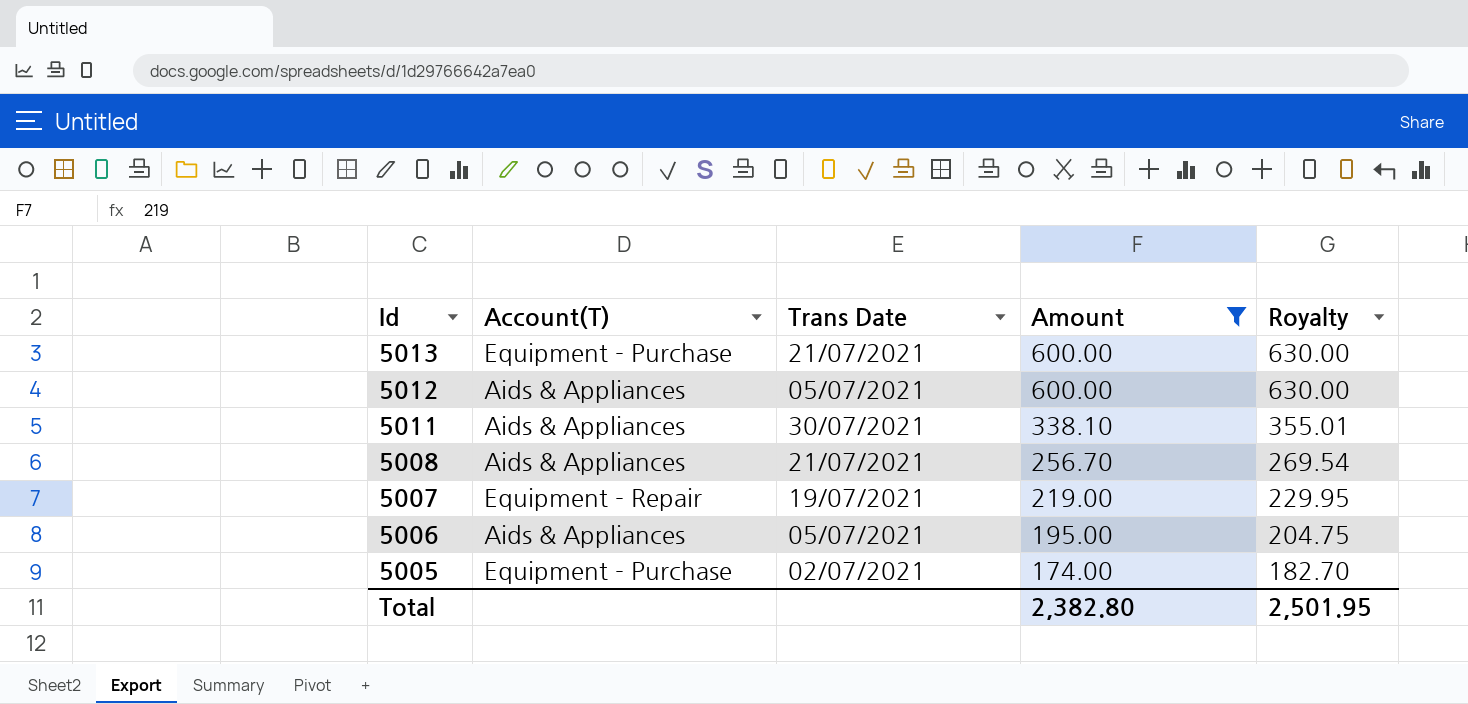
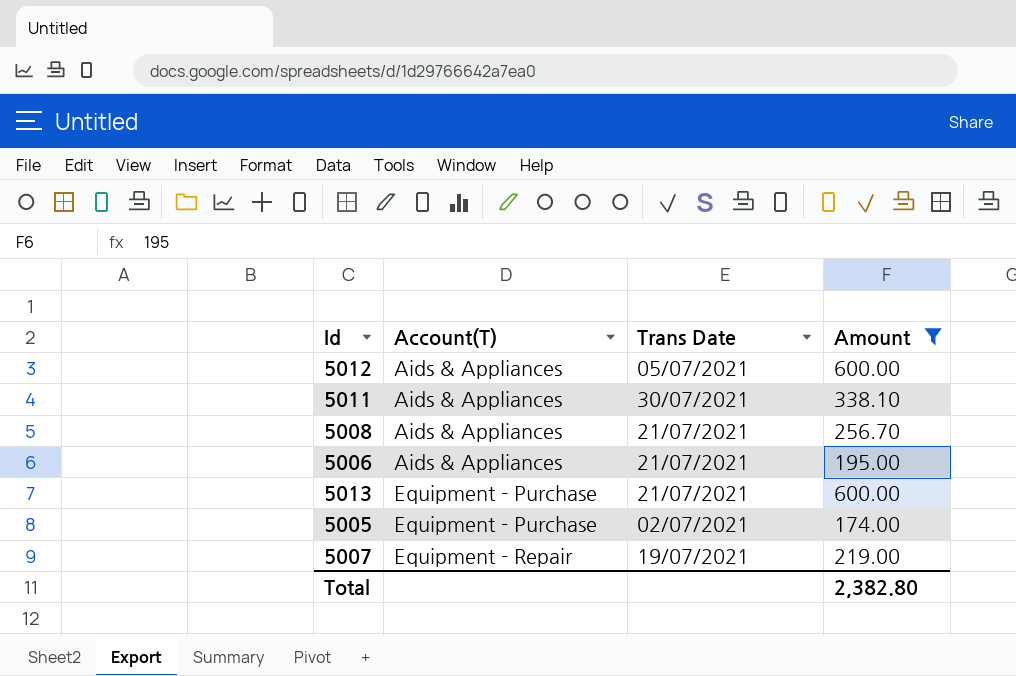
row order: Id descending -> Account(T) ascending
column Royalty | formula: [Amount] * 1.05 -> none
5006 | Trans Date: 05/07/2021 -> 21/07/2021

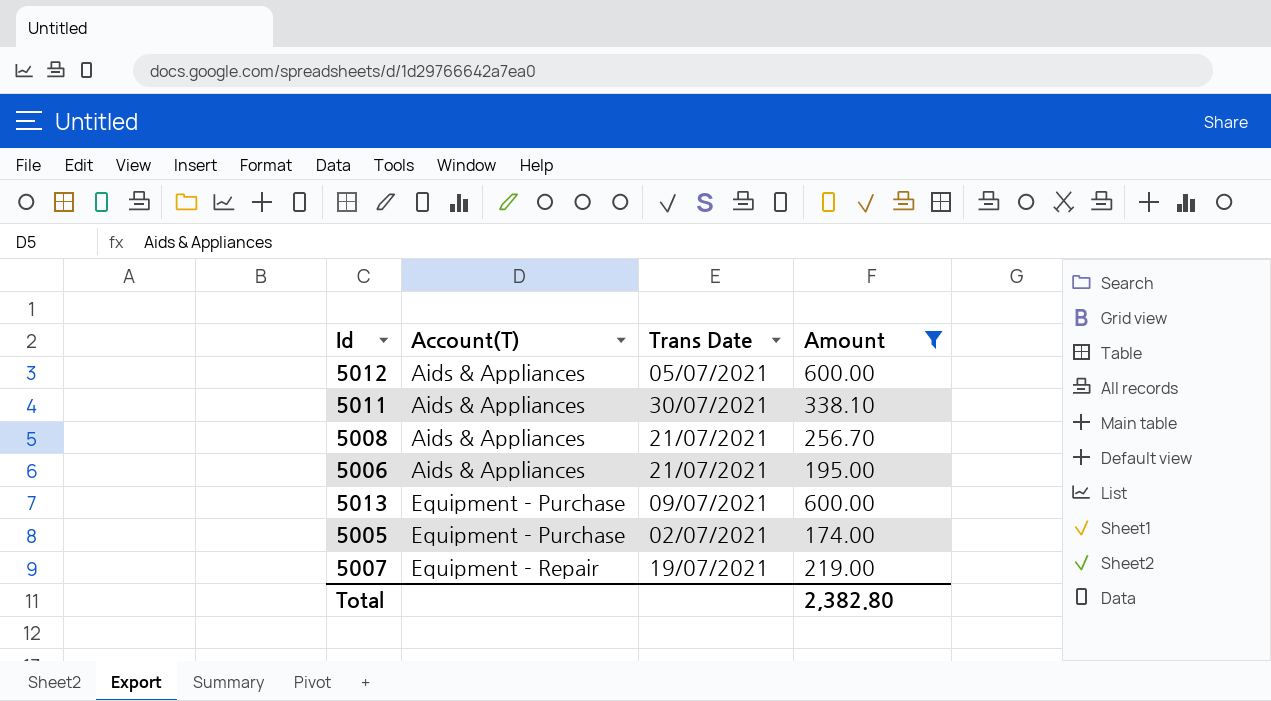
5013 | Trans Date: 21/07/2021 -> 09/07/2021

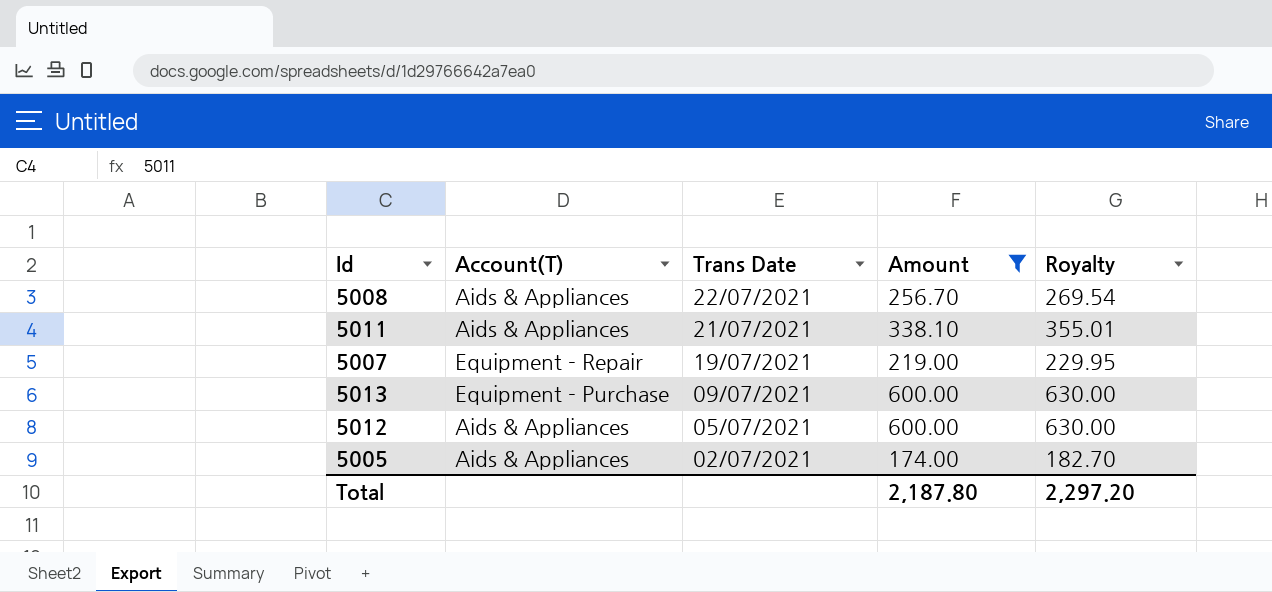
row order: Account(T) ascending -> Trans Date descending
column Royalty | formula: none -> [Amount] * 1.05
row 5006: Aids & Appliances | 21/07/2021 | 195.00 -> none
5008 | Trans Date: 21/07/2021 -> 22/07/2021
5011 | Trans Date: 30/07/2021 -> 21/07/2021
5005 | Account(T): Equipment - Purchase -> Aids & Appliances
Total | Amount: 2,382.80 -> 2,187.80

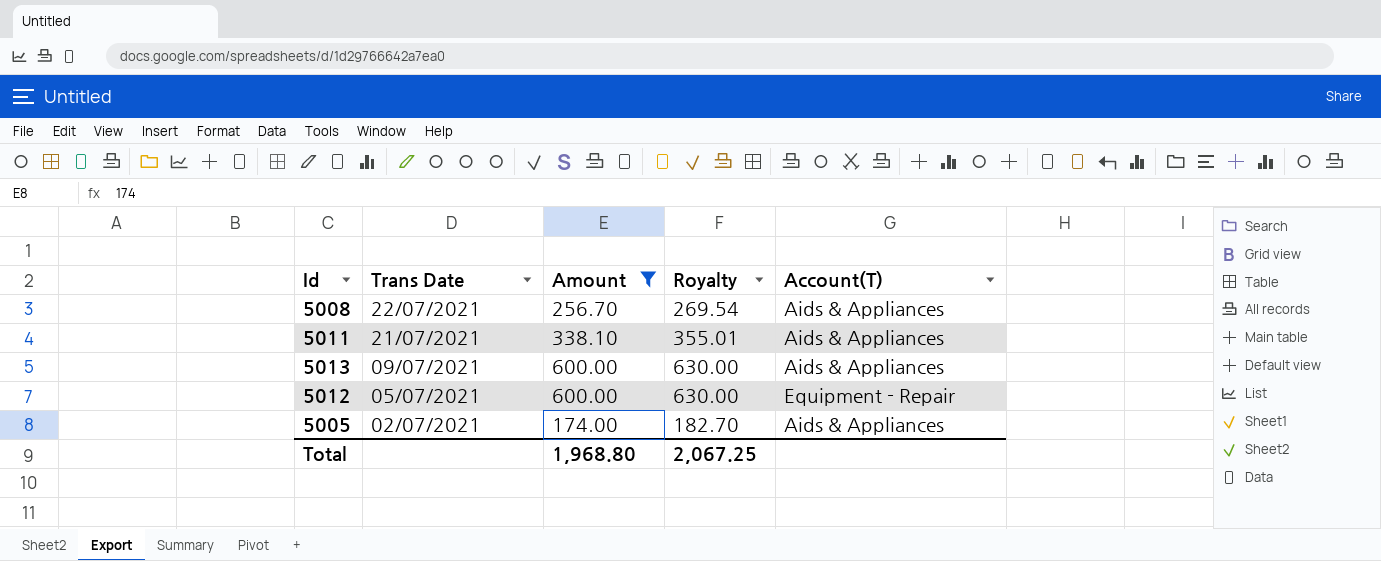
column Account(T) | position: 2 -> 5
row 5007: Equipment - Repair | 19/07/2021 | 219.00 | 229.95 -> none
5013 | Account(T): Equipment - Purchase -> Aids & Appliances
5012 | Account(T): Aids & Appliances -> Equipment - Repair
Total | Amount: 2,187.80 -> 1,968.80
Total | Royalty: 2,297.20 -> 2,067.25

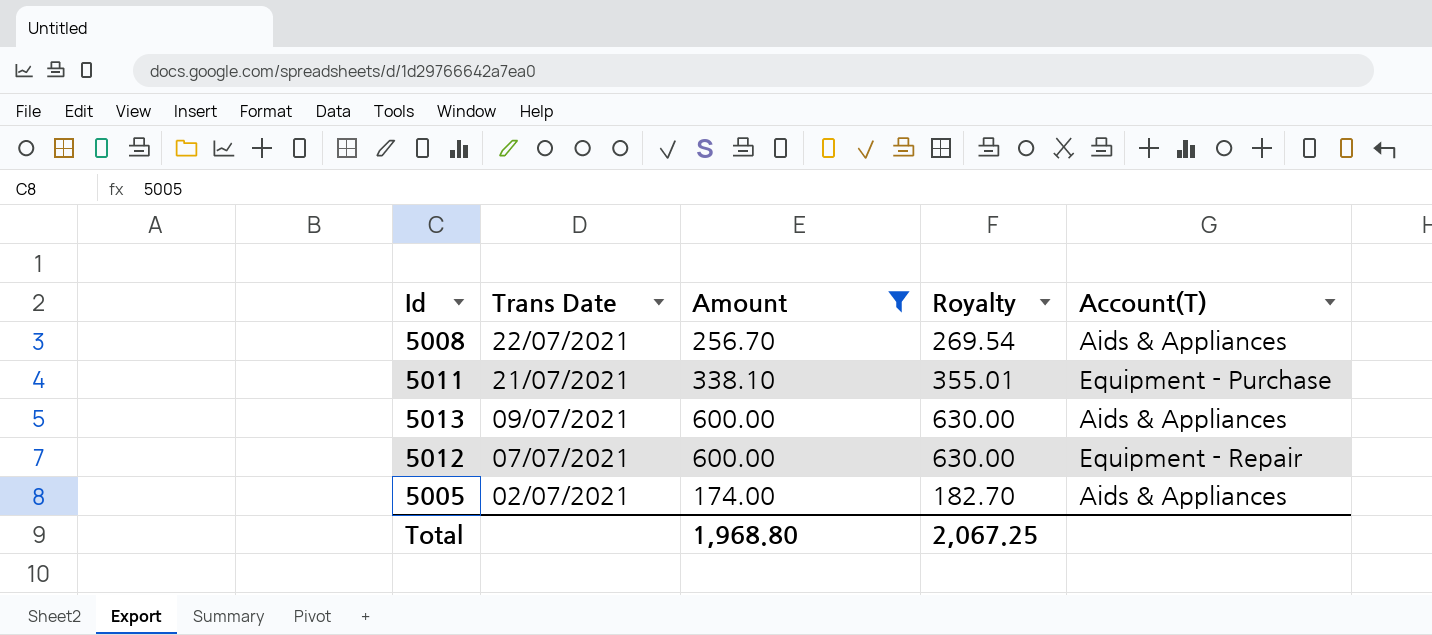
5011 | Account(T): Aids & Appliances -> Equipment - Purchase
5012 | Trans Date: 05/07/2021 -> 07/07/2021

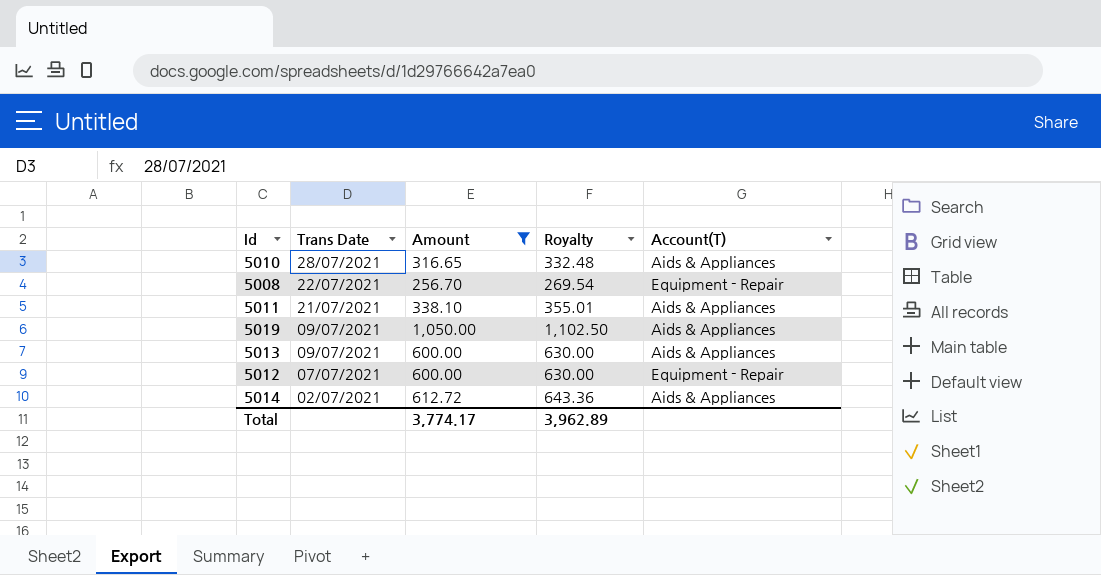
row 5005: 02/07/2021 | 174.00 | 182.70 | Aids & Appliances -> none
row 5010: none -> 28/07/2021 | 316.65 | 332.48 | Aids & Appliances
5008 | Account(T): Aids & Appliances -> Equipment - Repair
5011 | Account(T): Equipment - Purchase -> Aids & Appliances
row 5019: none -> 09/07/2021 | 1,050.00 | 1,102.50 | Aids & Appliances
row 5014: none -> 02/07/2021 | 612.72 | 643.36 | Aids & Appliances
Total | Amount: 1,968.80 -> 3,774.17
Total | Royalty: 2,067.25 -> 3,962.89

